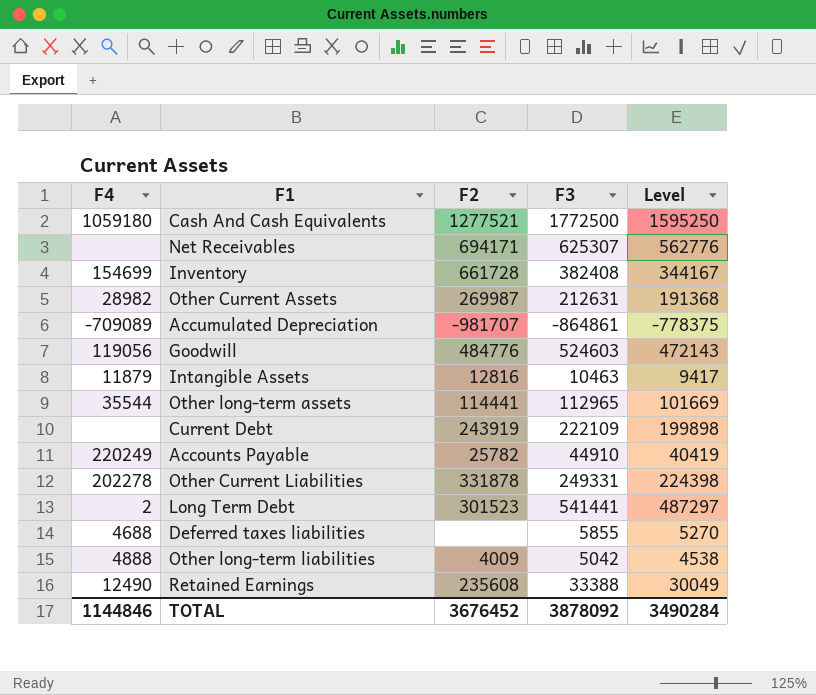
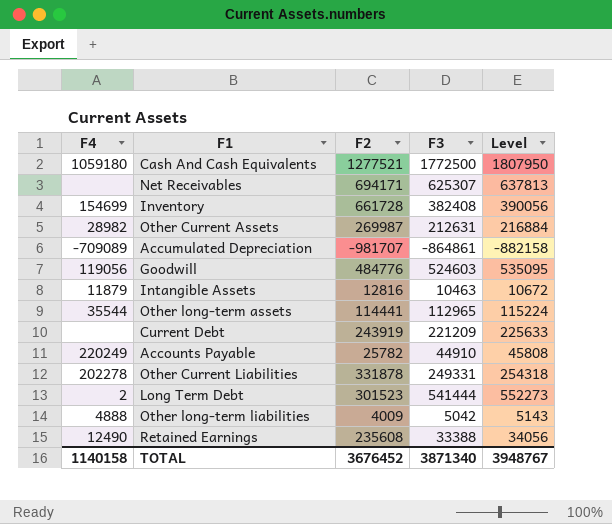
column Level | formula: [F3] * 0.9 -> [F3] * 1.02
row Deferred taxes liabilities: 4688 | none | 5855 | 5270 -> none
Current Debt | F3: 222109 -> 221209
Long Term Debt | F3: 541441 -> 541444
TOTAL | F4: 1144846 -> 1140158
TOTAL | F3: 3878092 -> 3871340
TOTAL | Level: 3490284 -> 3948767

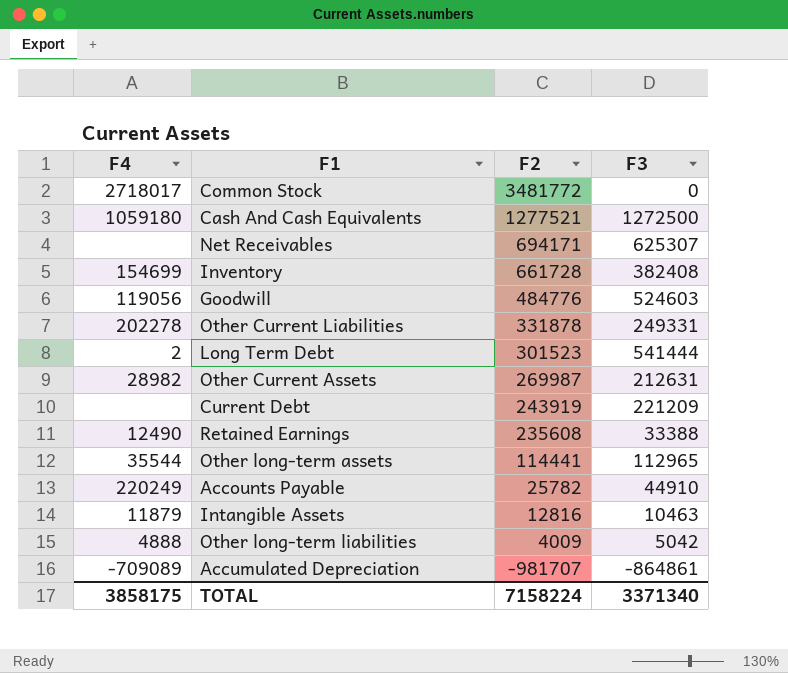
row order: none -> F2 descending
column Level | formula: [F3] * 1.02 -> none
row Common Stock: none -> 2718017 | 3481772 | 0
Cash And Cash Equivalents | F3: 1772500 -> 1272500
TOTAL | F4: 1140158 -> 3858175
TOTAL | F2: 3676452 -> 7158224
TOTAL | F3: 3871340 -> 3371340

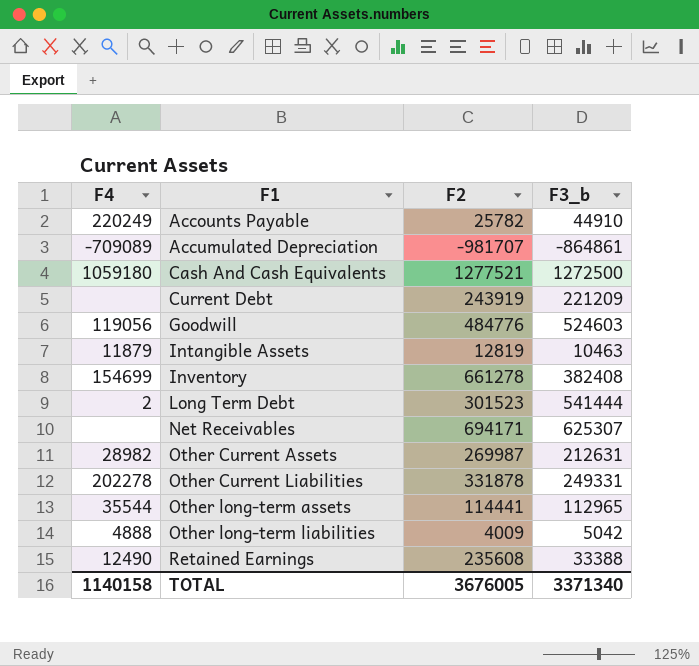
row order: F2 descending -> F1 ascending
column name: F3 -> F3_b
row Common Stock: 2718017 | 3481772 | 0 -> none
Intangible Assets | F2: 12816 -> 12819
Inventory | F2: 661728 -> 661278
TOTAL | F4: 3858175 -> 1140158
TOTAL | F2: 7158224 -> 3676005

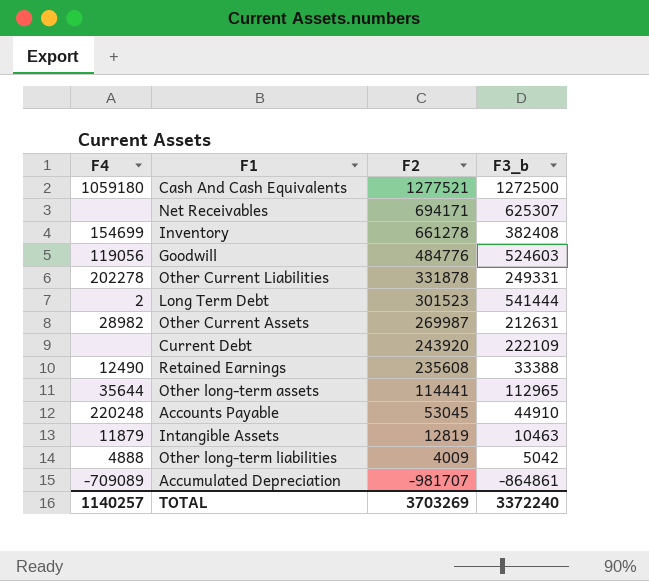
row order: F1 ascending -> F2 descending
Current Debt | F2: 243919 -> 243920
Current Debt | F3_b: 221209 -> 222109
Other long-term assets | F4: 35544 -> 35644
Accounts Payable | F4: 220249 -> 220248
Accounts Payable | F2: 25782 -> 53045
TOTAL | F4: 1140158 -> 1140257
TOTAL | F2: 3676005 -> 3703269
TOTAL | F3_b: 3371340 -> 3372240

